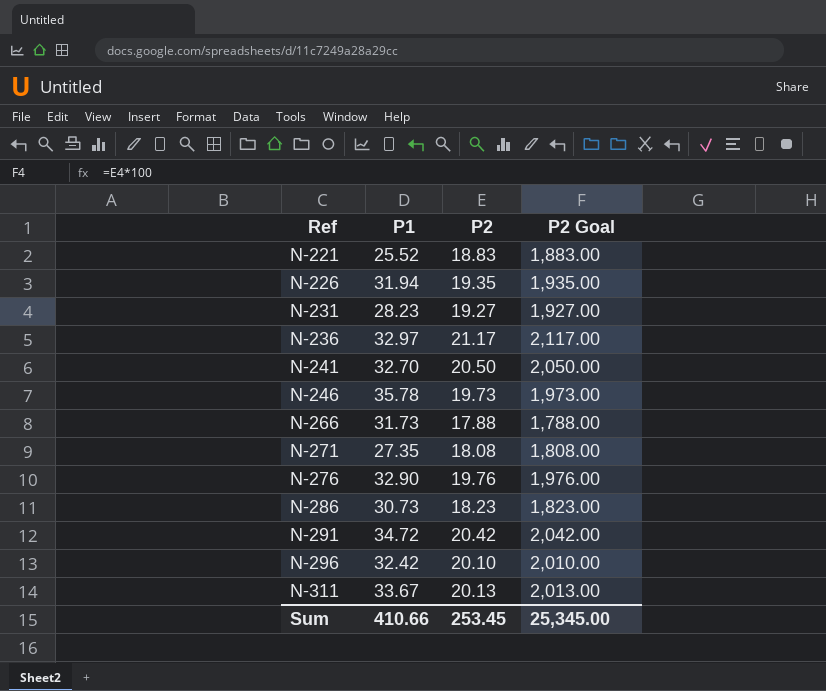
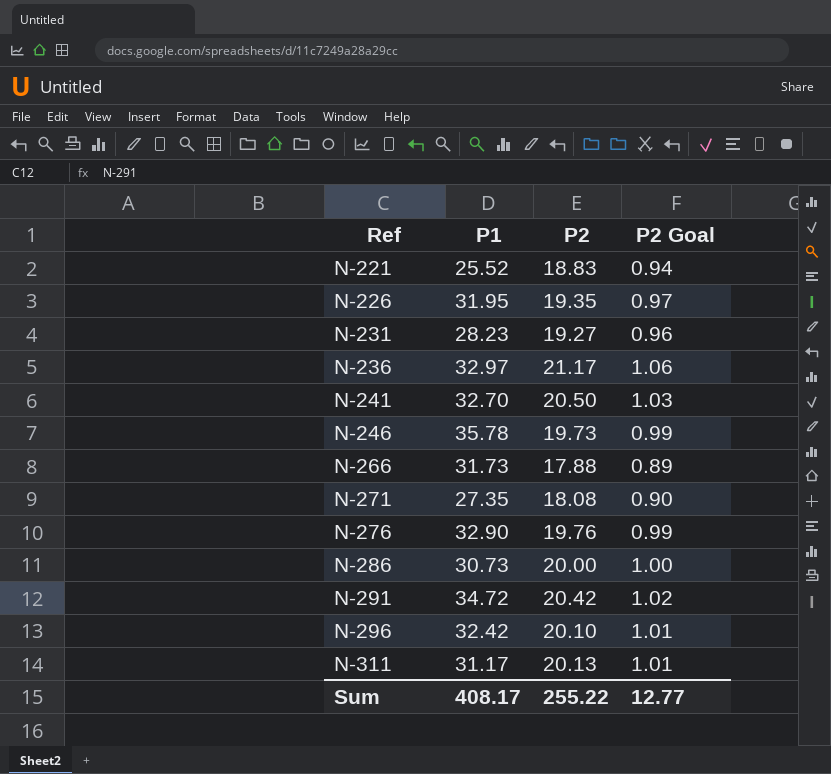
column P2 Goal | formula: [P2] * 100 -> [P2] * 0.05
N-226 | P1: 31.94 -> 31.95
N-286 | P2: 18.23 -> 20.00
N-311 | P1: 33.67 -> 31.17
Sum | P1: 410.66 -> 408.17
Sum | P2: 253.45 -> 255.22
Sum | P2 Goal: 25,345.00 -> 12.77

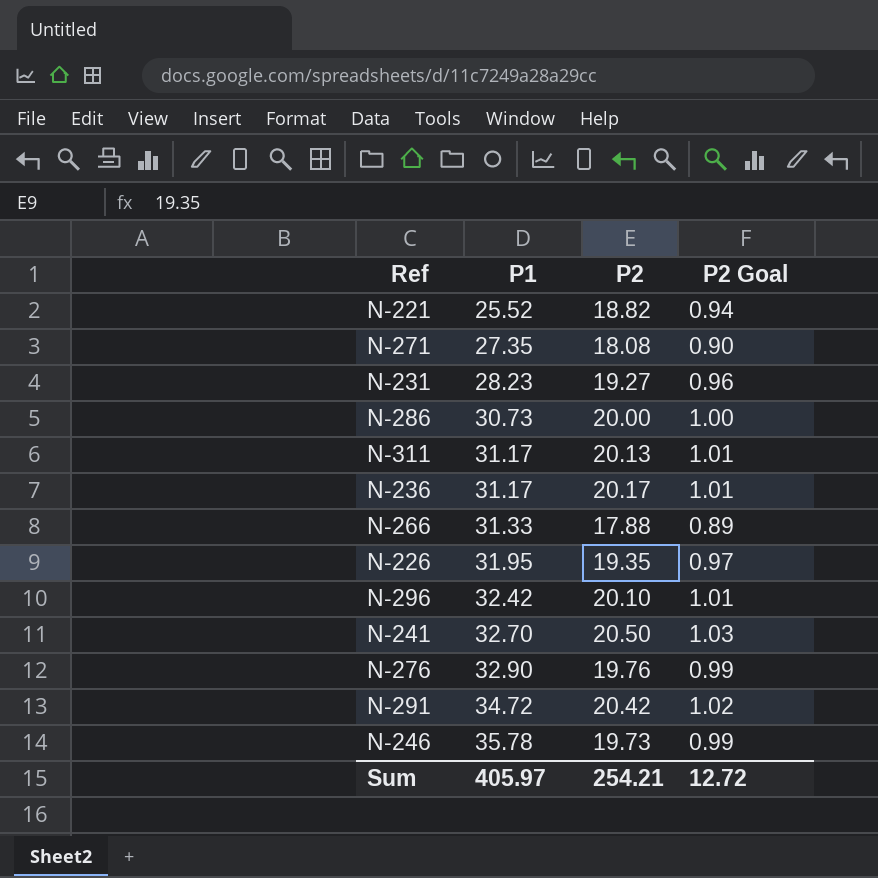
row order: Ref ascending -> P1 ascending
N-221 | P2: 18.83 -> 18.82
N-236 | P1: 32.97 -> 31.17
N-236 | P2: 21.17 -> 20.17
N-236 | P2 Goal: 1.06 -> 1.01
N-266 | P1: 31.73 -> 31.33
Sum | P1: 408.17 -> 405.97
Sum | P2: 255.22 -> 254.21
Sum | P2 Goal: 12.77 -> 12.72

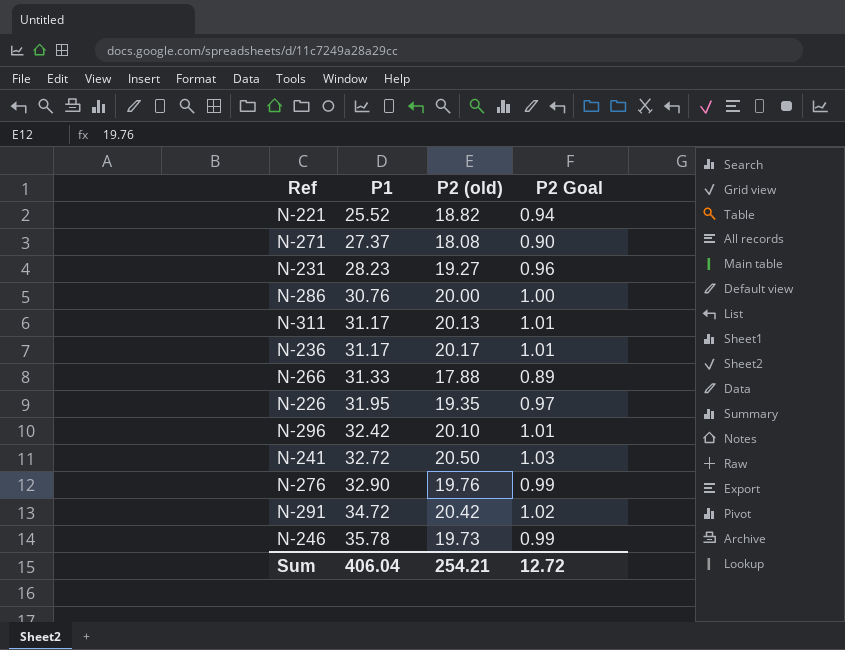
column name: P2 -> P2 (old)
N-271 | P1: 27.35 -> 27.37
N-286 | P1: 30.73 -> 30.76
N-241 | P1: 32.70 -> 32.72
Sum | P1: 405.97 -> 406.04

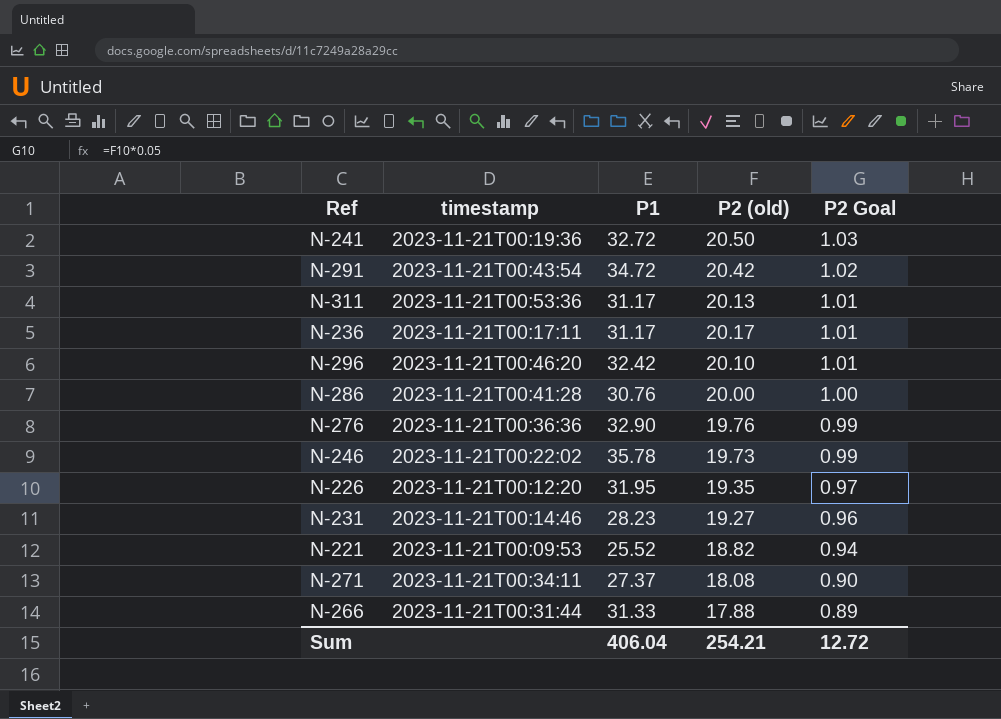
row order: P1 ascending -> P2 Goal descending
column timestamp | position: none -> 2

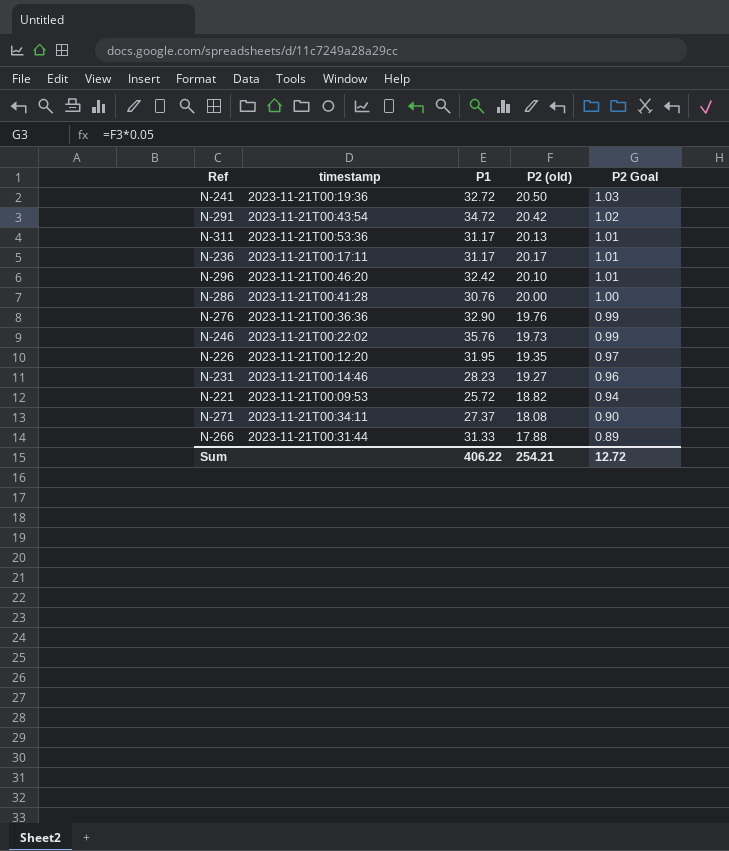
N-246 | P1: 35.78 -> 35.76
N-221 | P1: 25.52 -> 25.72
Sum | P1: 406.04 -> 406.22

